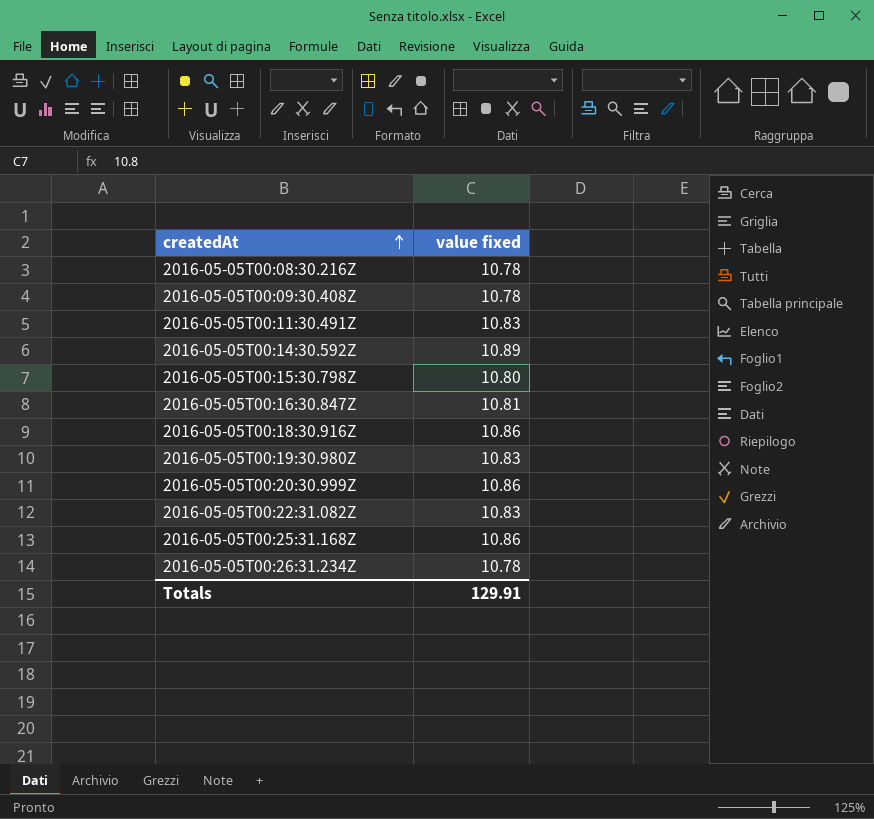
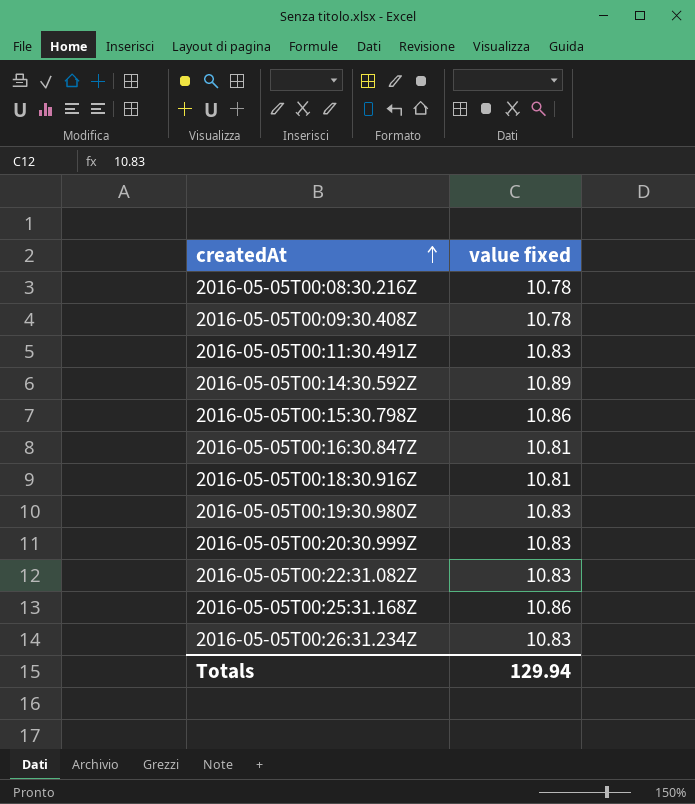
2016-05-05T00:15:30.798Z | value fixed: 10.80 -> 10.86
2016-05-05T00:18:30.916Z | value fixed: 10.86 -> 10.81
2016-05-05T00:20:30.999Z | value fixed: 10.86 -> 10.83
2016-05-05T00:26:31.234Z | value fixed: 10.78 -> 10.83
Totals | value fixed: 129.91 -> 129.94

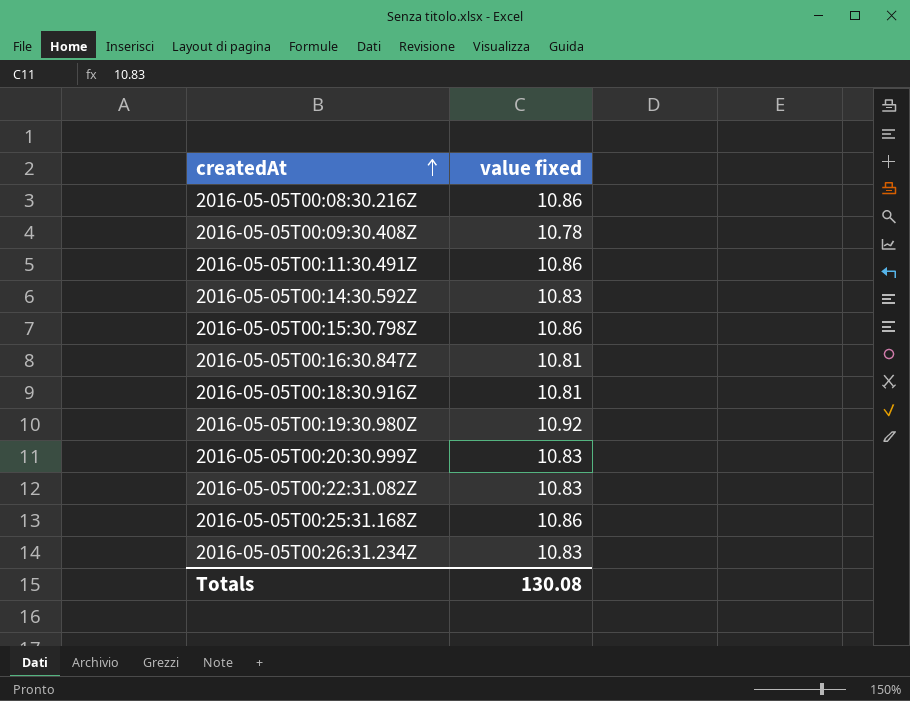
2016-05-05T00:08:30.216Z | value fixed: 10.78 -> 10.86
2016-05-05T00:11:30.491Z | value fixed: 10.83 -> 10.86
2016-05-05T00:14:30.592Z | value fixed: 10.89 -> 10.83
2016-05-05T00:19:30.980Z | value fixed: 10.83 -> 10.92
Totals | value fixed: 129.94 -> 130.08

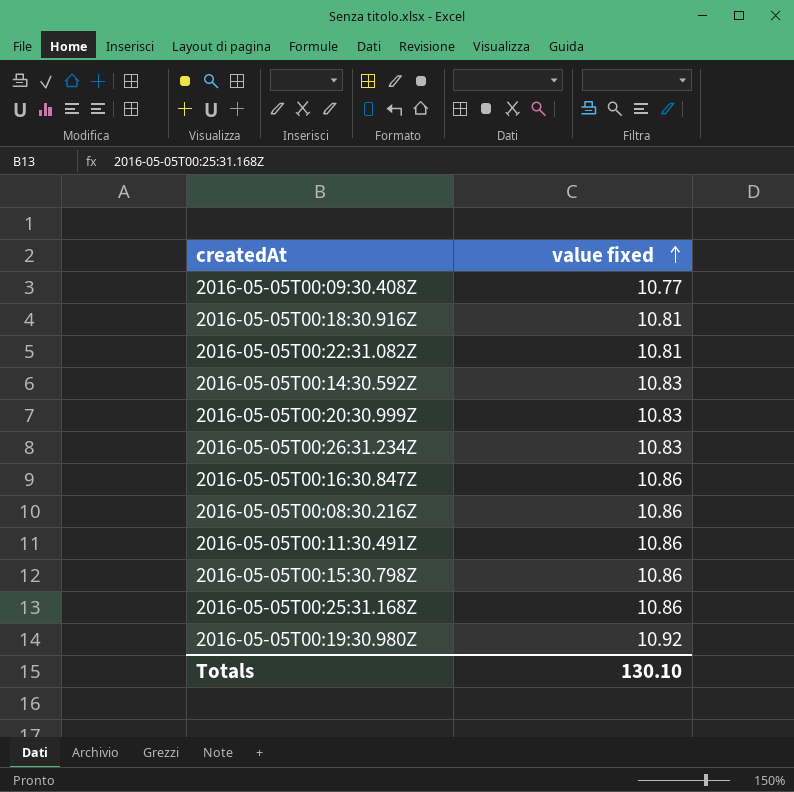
row order: createdAt ascending -> value fixed ascending
2016-05-05T00:09:30.408Z | value fixed: 10.78 -> 10.77
2016-05-05T00:22:31.082Z | value fixed: 10.83 -> 10.81
2016-05-05T00:16:30.847Z | value fixed: 10.81 -> 10.86
Totals | value fixed: 130.08 -> 130.10

